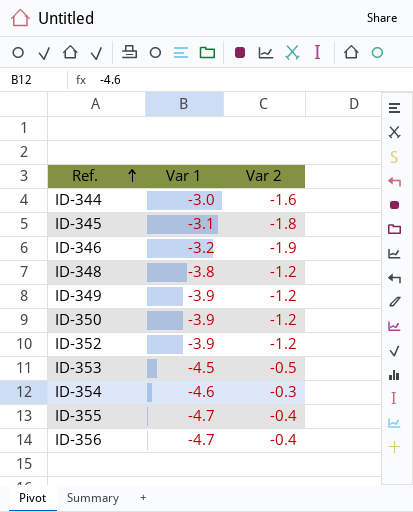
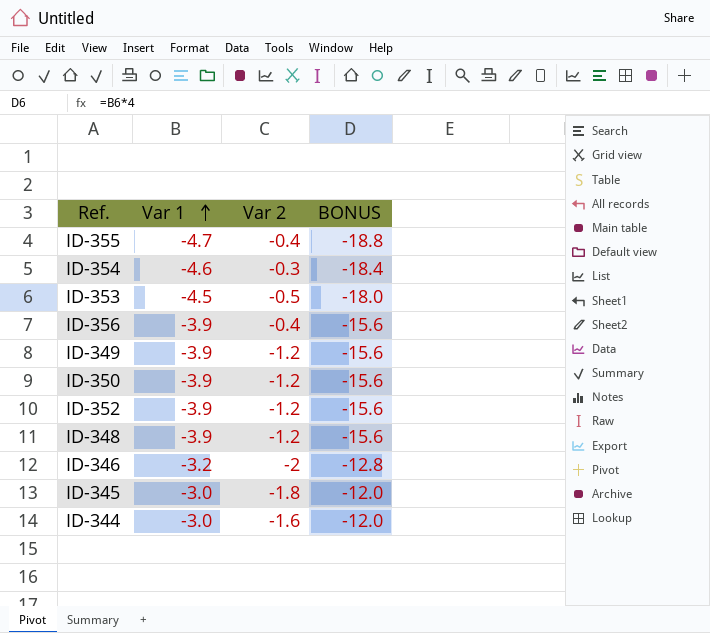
row order: Ref. ascending -> Var 1 ascending
column BONUS | formula: none -> [Var 1] * 4
ID-356 | Var 1: -4.7 -> -3.9
ID-348 | Var 1: -3.8 -> -3.9
ID-346 | Var 2: -1.9 -> -2
ID-345 | Var 1: -3.1 -> -3.0

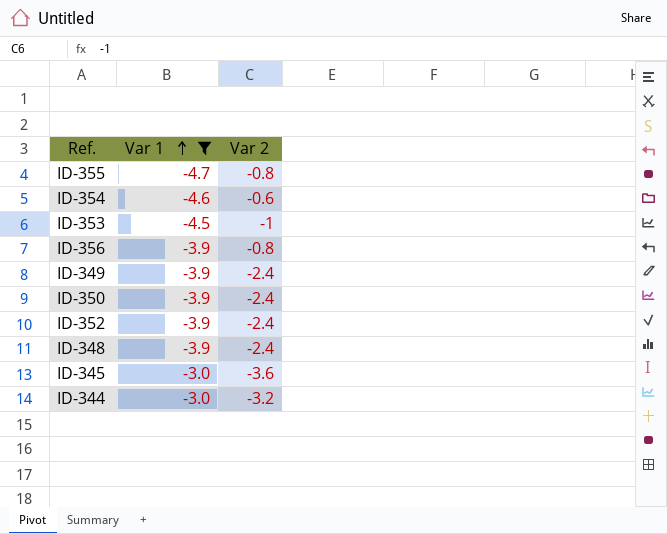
filter: none -> Var 1 != -3.2
column BONUS | formula: [Var 1] * 4 -> none
ID-355 | Var 2: -0.4 -> -0.8
ID-354 | Var 2: -0.3 -> -0.6
ID-353 | Var 2: -0.5 -> -1
ID-356 | Var 2: -0.4 -> -0.8
ID-349 | Var 2: -1.2 -> -2.4
ID-350 | Var 2: -1.2 -> -2.4
ID-352 | Var 2: -1.2 -> -2.4
ID-348 | Var 2: -1.2 -> -2.4
ID-345 | Var 2: -1.8 -> -3.6
ID-344 | Var 2: -1.6 -> -3.2

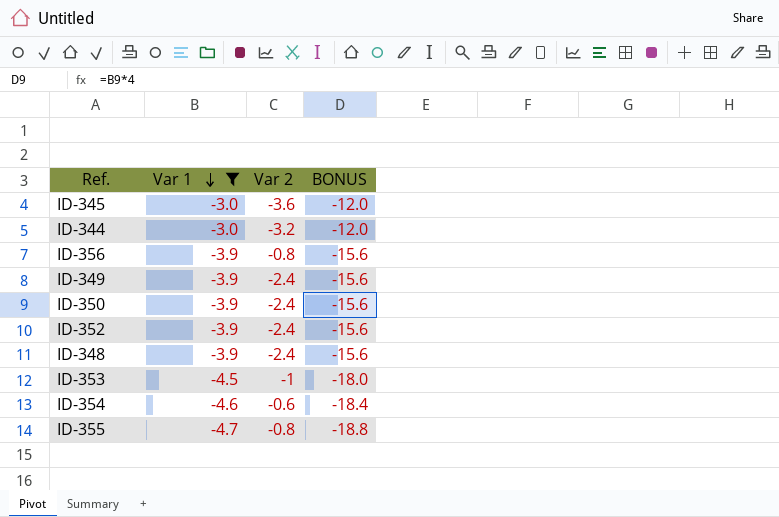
row order: Var 1 ascending -> Var 1 descending
column BONUS | formula: none -> [Var 1] * 4

